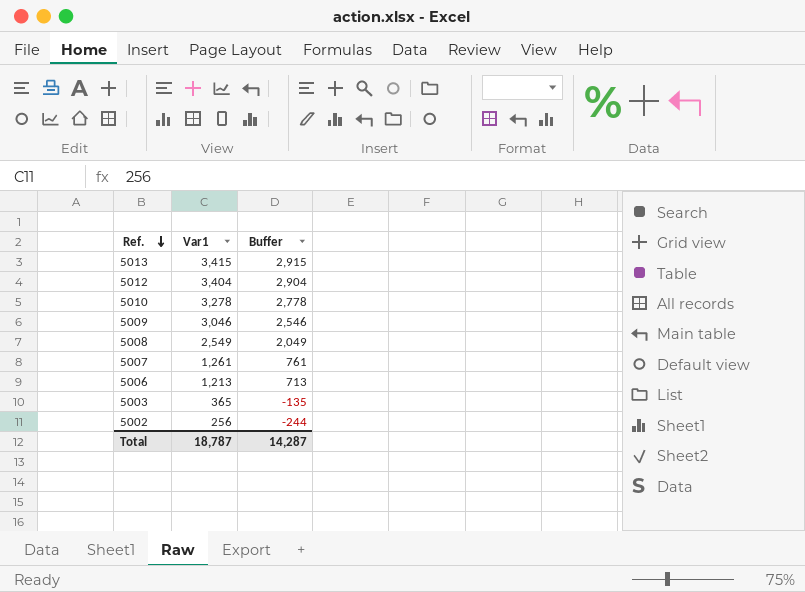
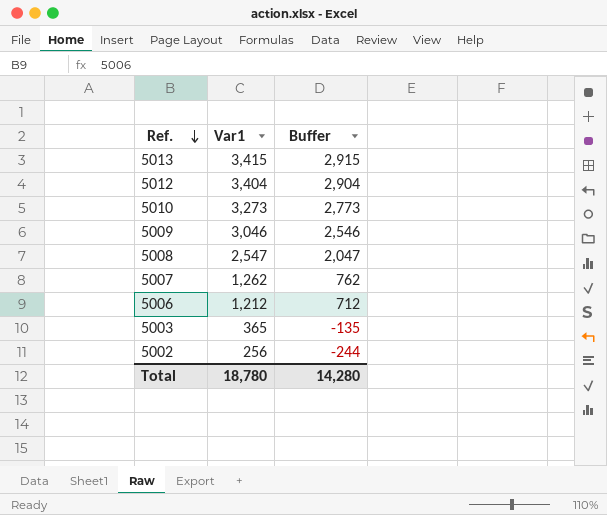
5010 | Var1: 3,278 -> 3,273
5010 | Buffer: 2,778 -> 2,773
5008 | Var1: 2,549 -> 2,547
5008 | Buffer: 2,049 -> 2,047
5007 | Var1: 1,261 -> 1,262
5007 | Buffer: 761 -> 762
5006 | Var1: 1,213 -> 1,212
5006 | Buffer: 713 -> 712
Total | Var1: 18,787 -> 18,780
Total | Buffer: 14,287 -> 14,280

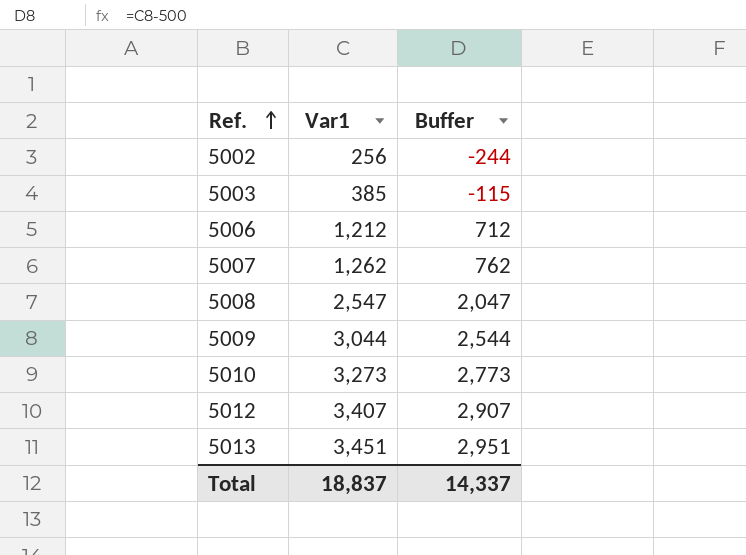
row order: Ref. descending -> Ref. ascending
5003 | Var1: 365 -> 385
5003 | Buffer: -135 -> -115
5009 | Var1: 3,046 -> 3,044
5009 | Buffer: 2,546 -> 2,544
5012 | Var1: 3,404 -> 3,407
5012 | Buffer: 2,904 -> 2,907
5013 | Var1: 3,415 -> 3,451
5013 | Buffer: 2,915 -> 2,951
Total | Var1: 18,780 -> 18,837
Total | Buffer: 14,280 -> 14,337

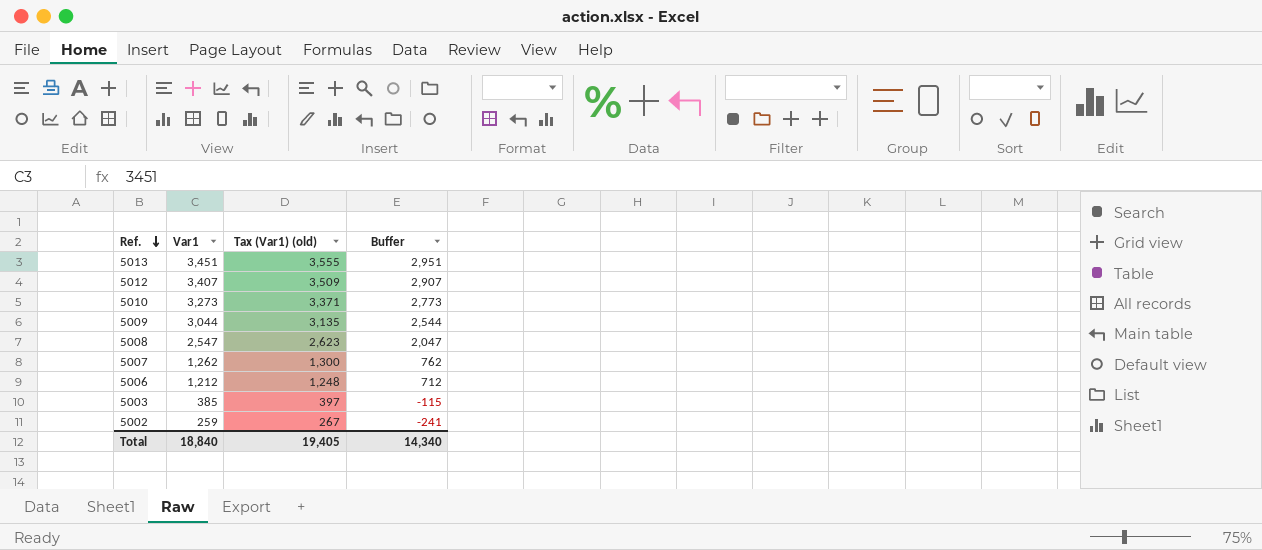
row order: Ref. ascending -> Ref. descending
column Tax (Var1) (old) | formula: none -> [Var1] * 1.03
5002 | Var1: 256 -> 259
5002 | Buffer: -244 -> -241
Total | Var1: 18,837 -> 18,840
Total | Buffer: 14,337 -> 14,340

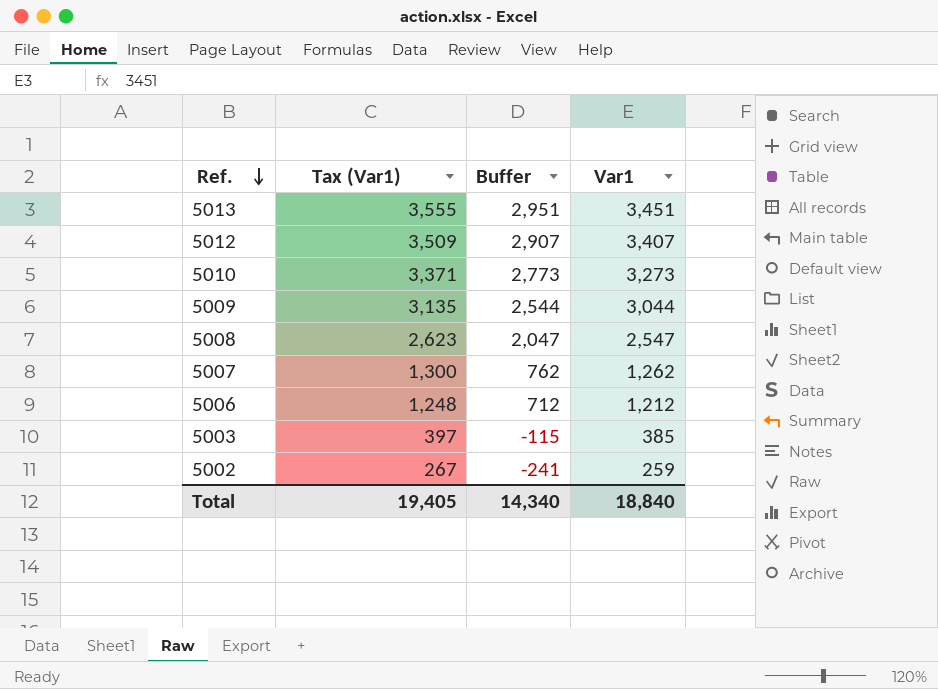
column name: Tax (Var1) (old) -> Tax (Var1)
column Var1 | position: 2 -> 4

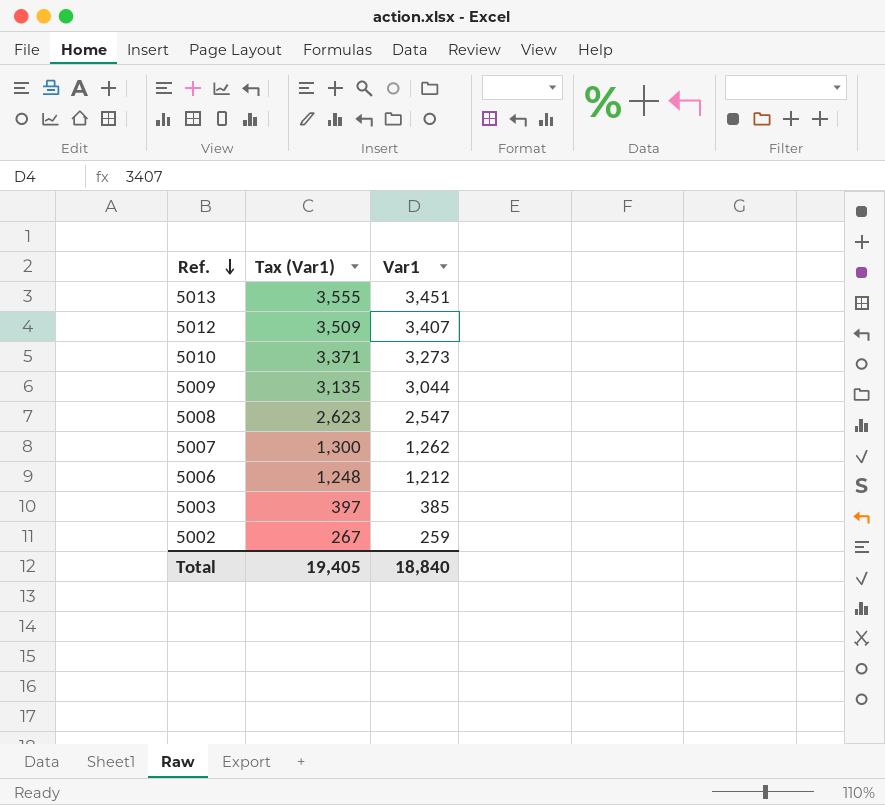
column Buffer | formula: [Var1] - 500 -> none

